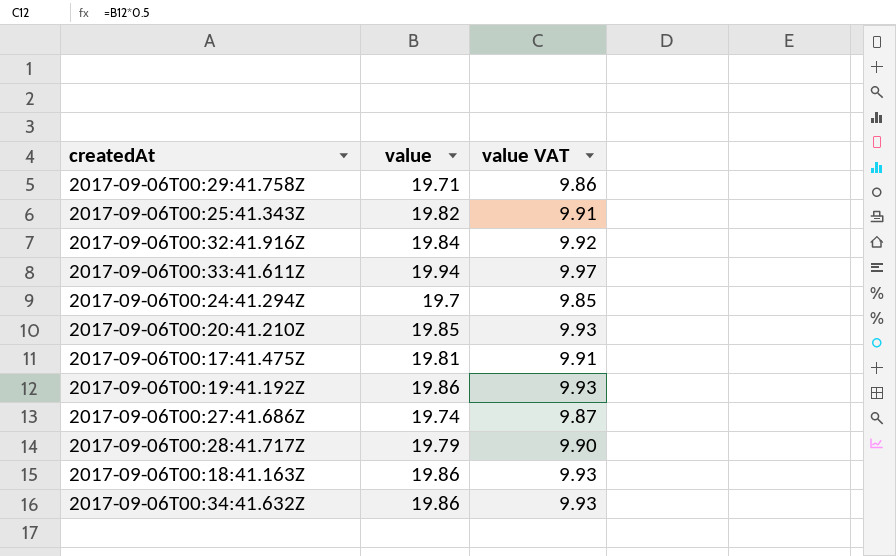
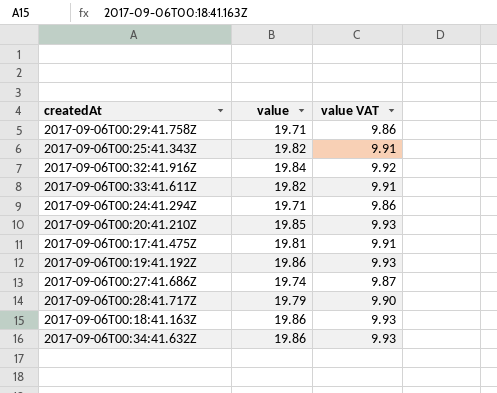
2017-09-06T00:33:41.611Z | value: 19.94 -> 19.82
2017-09-06T00:33:41.611Z | value VAT: 9.97 -> 9.91
2017-09-06T00:24:41.294Z | value: 19.7 -> 19.71
2017-09-06T00:24:41.294Z | value VAT: 9.85 -> 9.86

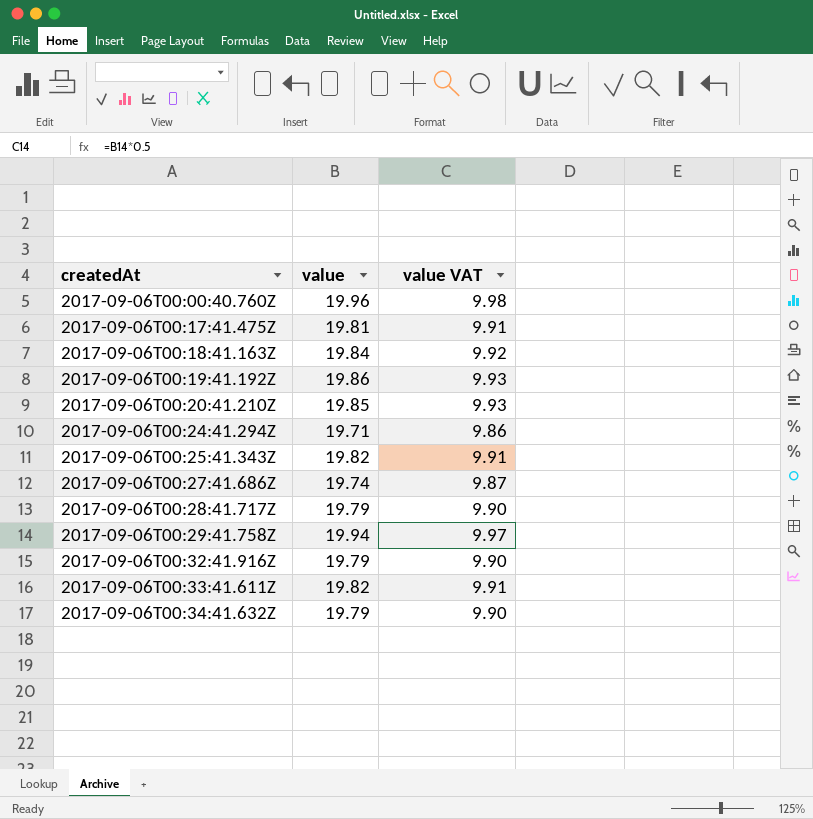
row order: none -> createdAt ascending
row 2017-09-06T00:00:40.760Z: none -> 19.96 | 9.98
2017-09-06T00:18:41.163Z | value: 19.86 -> 19.84
2017-09-06T00:18:41.163Z | value VAT: 9.93 -> 9.92
2017-09-06T00:29:41.758Z | value: 19.71 -> 19.94
2017-09-06T00:29:41.758Z | value VAT: 9.86 -> 9.97
2017-09-06T00:32:41.916Z | value: 19.84 -> 19.79
2017-09-06T00:32:41.916Z | value VAT: 9.92 -> 9.90
2017-09-06T00:34:41.632Z | value: 19.86 -> 19.79
2017-09-06T00:34:41.632Z | value VAT: 9.93 -> 9.90

